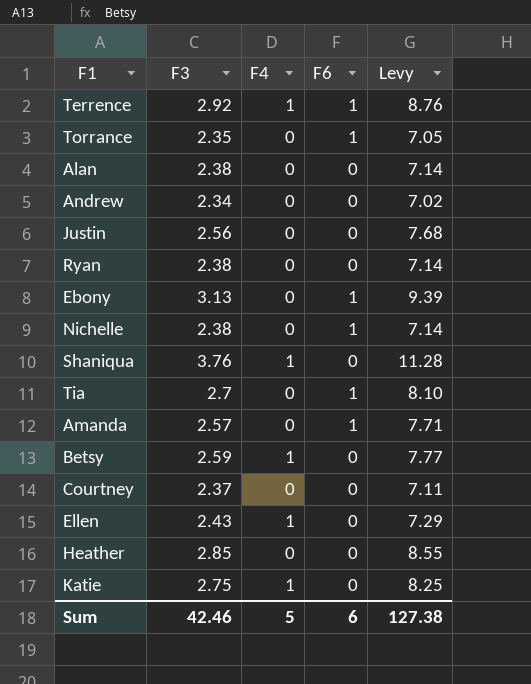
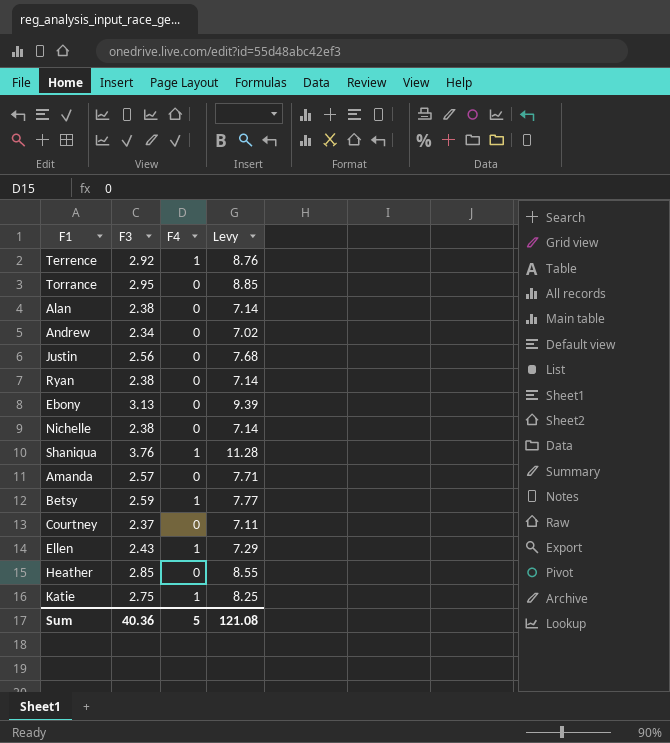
column F6 | position: 4 -> none
row Tia: 2.7 | 0 | 1 | 8.10 -> none
Torrance | F3: 2.35 -> 2.95
Torrance | Levy: 7.05 -> 8.85
Sum | F3: 42.46 -> 40.36
Sum | Levy: 127.38 -> 121.08

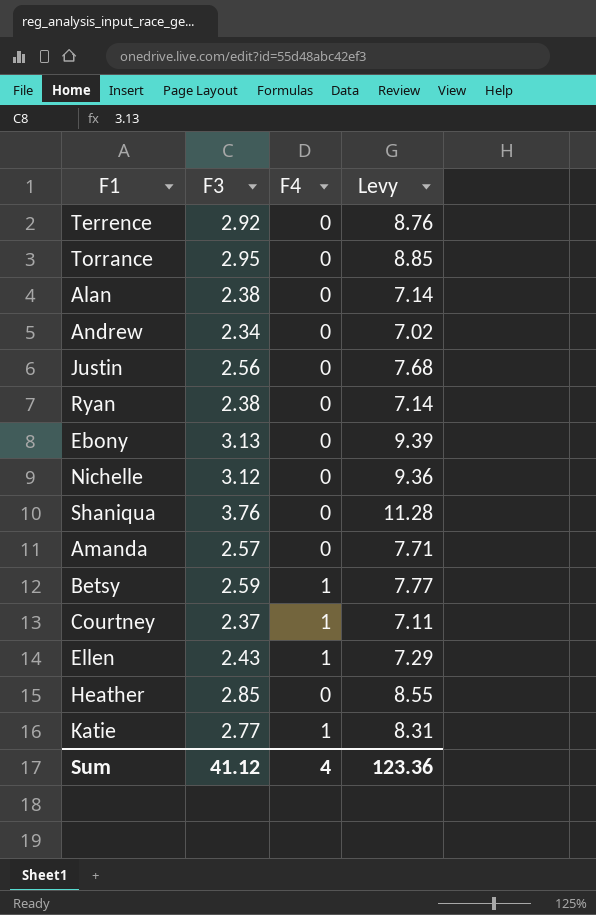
Terrence | F4: 1 -> 0
Nichelle | F3: 2.38 -> 3.12
Nichelle | Levy: 7.14 -> 9.36
Shaniqua | F4: 1 -> 0
Courtney | F4: 0 -> 1
Katie | F3: 2.75 -> 2.77
Katie | Levy: 8.25 -> 8.31
Sum | F3: 40.36 -> 41.12
Sum | F4: 5 -> 4
Sum | Levy: 121.08 -> 123.36

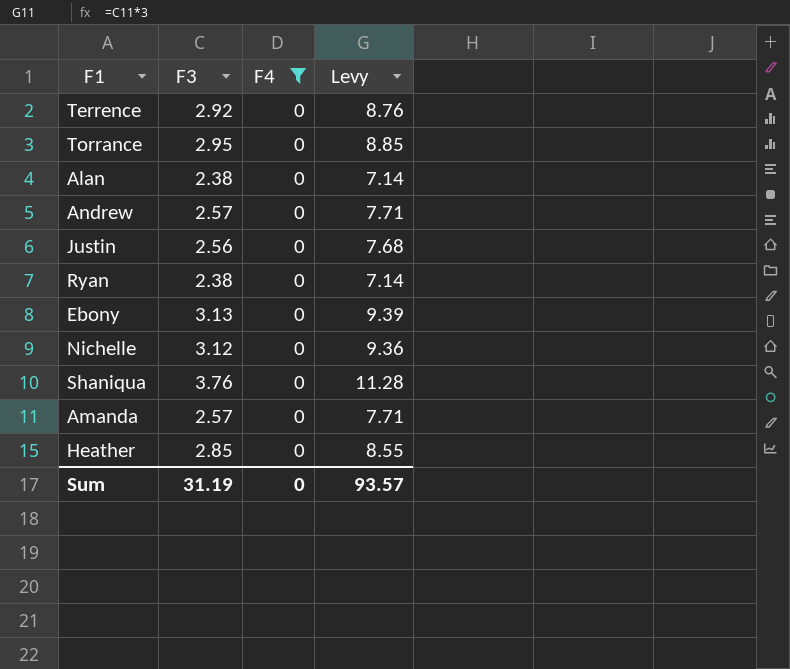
filter: none -> F4 = 0
Andrew | F3: 2.34 -> 2.57
Andrew | Levy: 7.02 -> 7.71
Sum | F3: 41.12 -> 31.19
Sum | F4: 4 -> 0
Sum | Levy: 123.36 -> 93.57

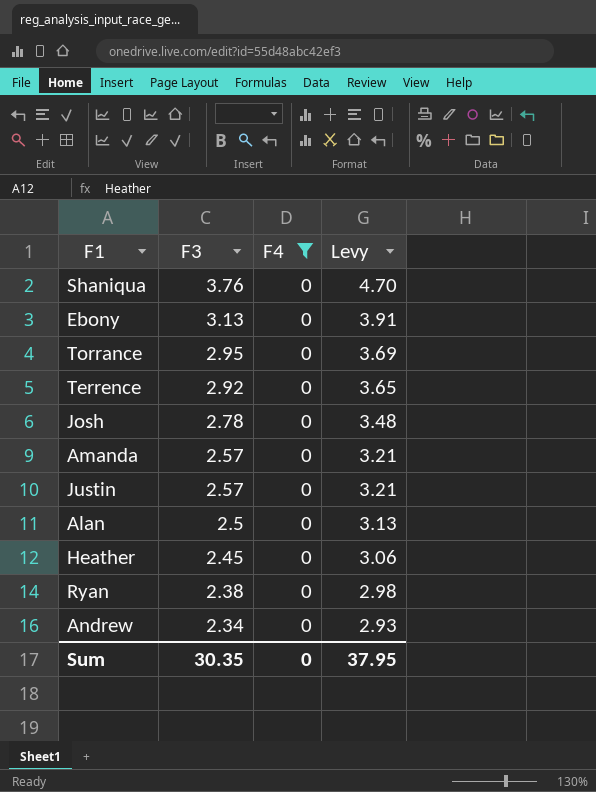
row order: none -> F3 descending
column Levy | formula: [F3] * 3 -> [F3] * 1.25
row Nichelle: 3.12 | 0 | 9.36 -> none
row Josh: none -> 2.78 | 0 | 3.48
Justin | F3: 2.56 -> 2.57
Alan | F3: 2.38 -> 2.5
Heather | F3: 2.85 -> 2.45
Andrew | F3: 2.57 -> 2.34
Sum | F3: 31.19 -> 30.35
Sum | Levy: 93.57 -> 37.95

